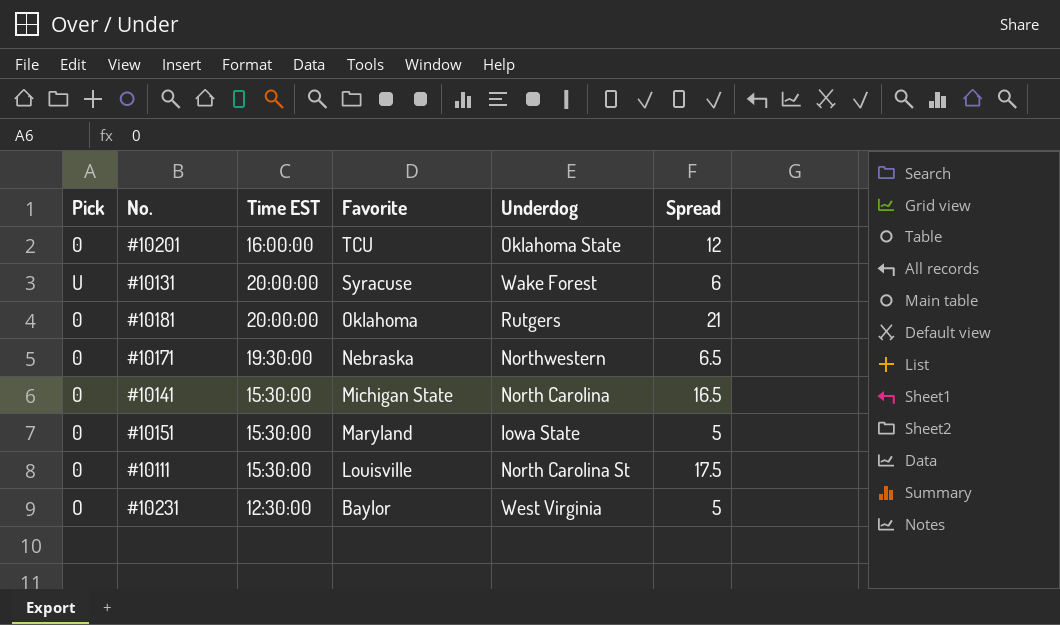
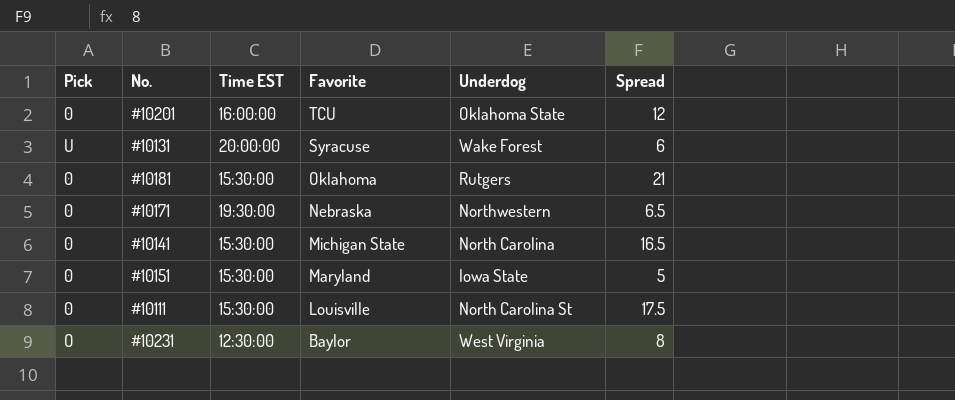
#10181 | Time EST: 20:00:00 -> 15:30:00
#10231 | Spread: 5 -> 8

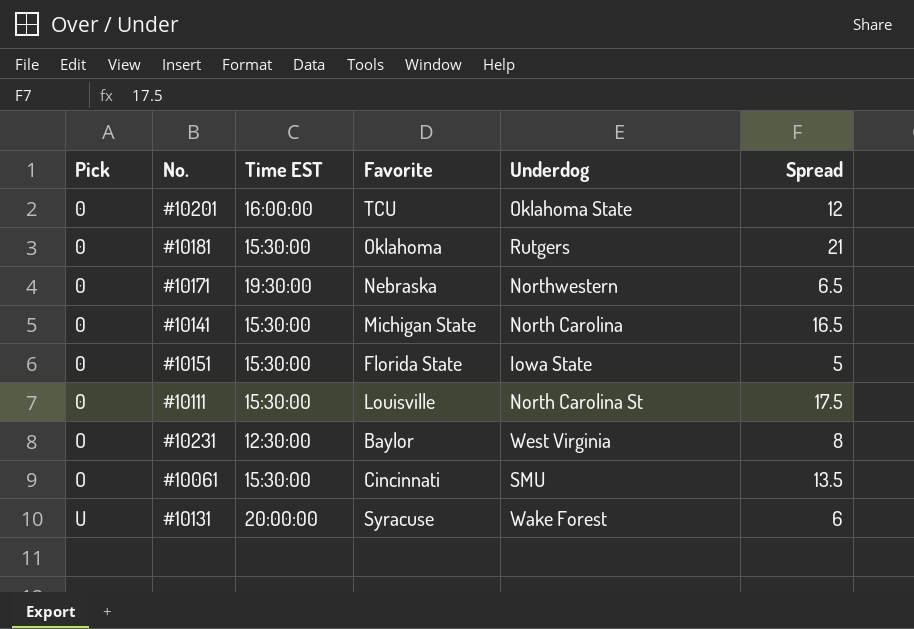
row order: Favorite descending -> Pick ascending
#10151 | Favorite: Maryland -> Florida State
row #10061: none -> O | 15:30:00 | Cincinnati | SMU | 13.5

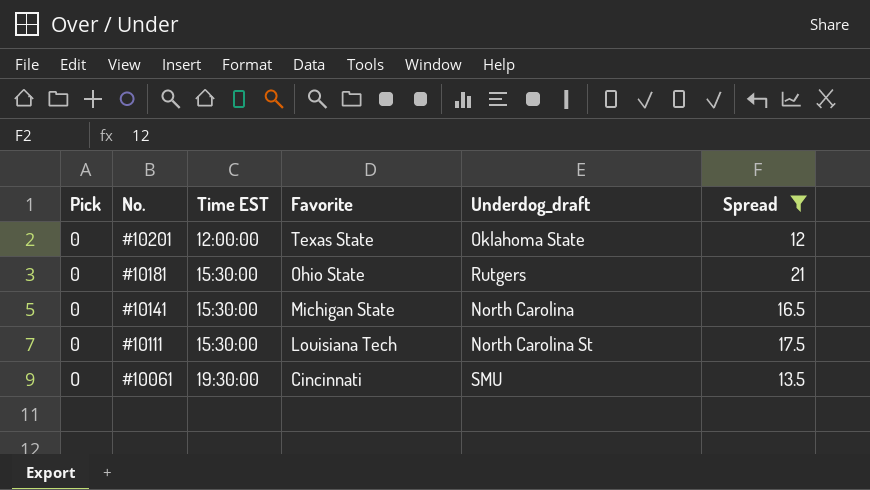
filter: none -> Spread >= 12
column name: Underdog -> Underdog_draft
#10201 | Time EST: 16:00:00 -> 12:00:00
#10201 | Favorite: TCU -> Texas State
#10181 | Favorite: Oklahoma -> Ohio State
#10111 | Favorite: Louisville -> Louisiana Tech
#10061 | Time EST: 15:30:00 -> 19:30:00

